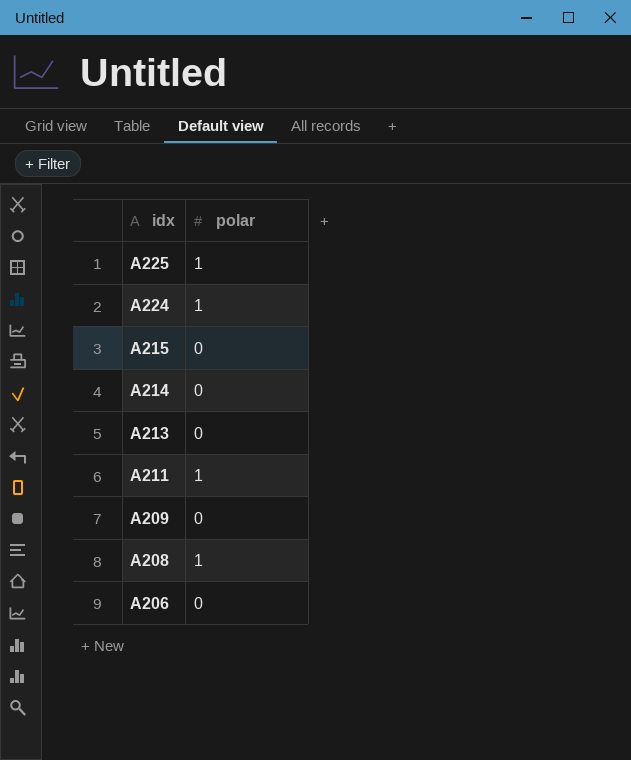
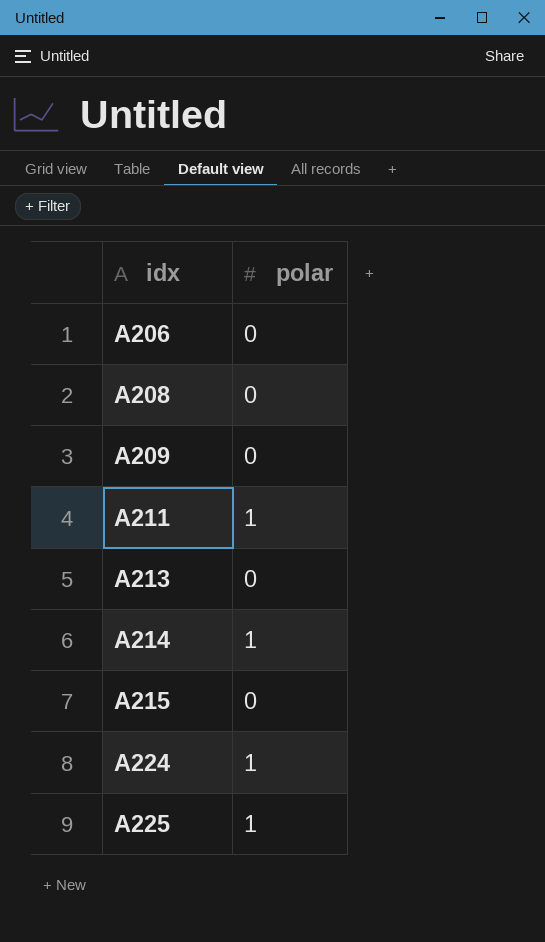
row order: idx descending -> idx ascending
A208 | polar: 1 -> 0
A214 | polar: 0 -> 1

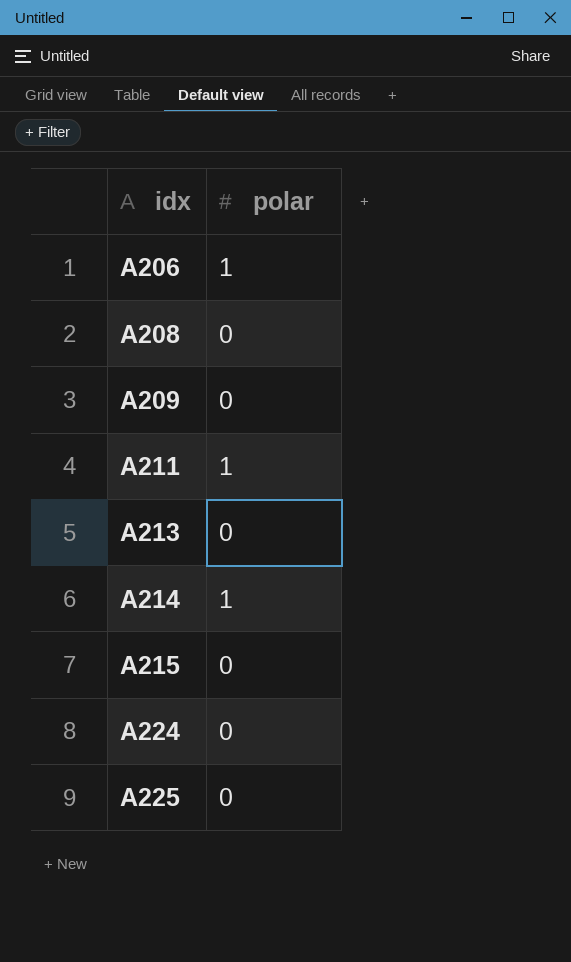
A206 | polar: 0 -> 1
A224 | polar: 1 -> 0
A225 | polar: 1 -> 0

